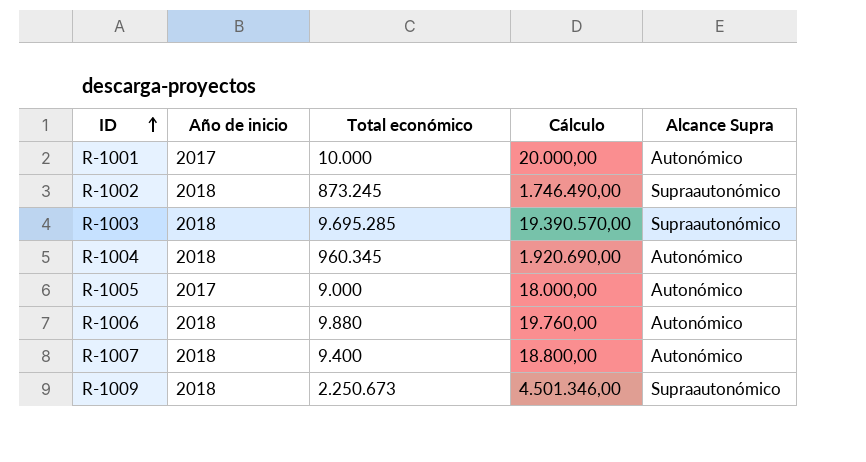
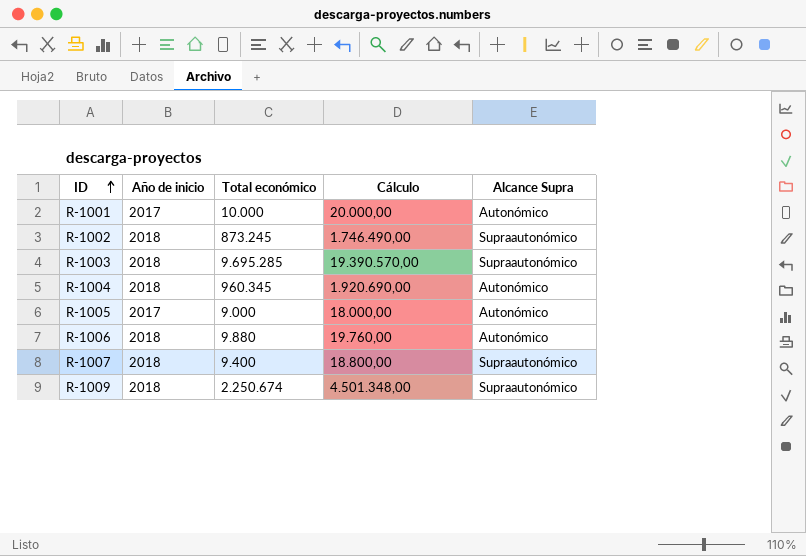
R-1007 | Alcance Supra: Autonómico -> Supraautonómico
R-1009 | Total económico: 2.250.673 -> 2.250.674
R-1009 | Cálculo: 4.501.346,00 -> 4.501.348,00

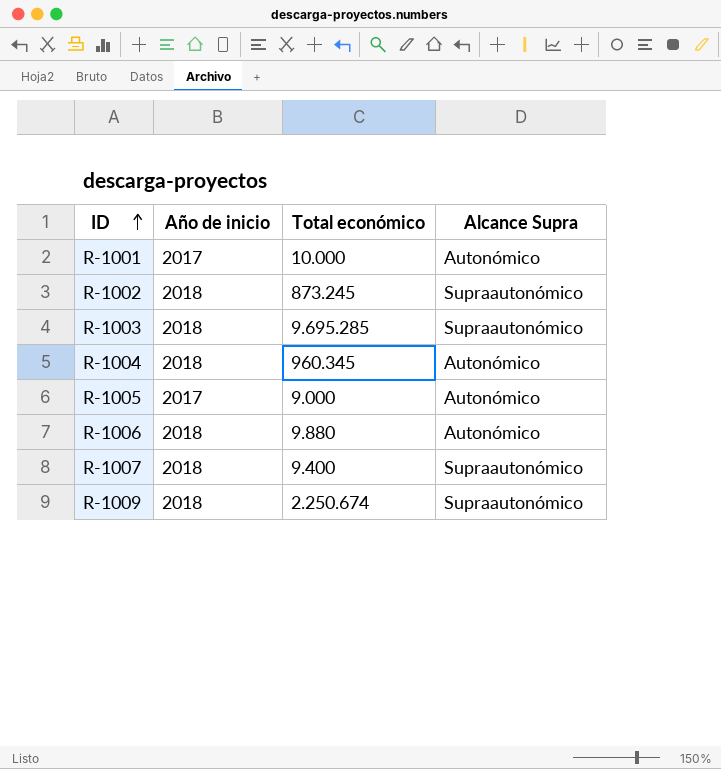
column Cálculo | formula: [Total económico] * 2 -> none

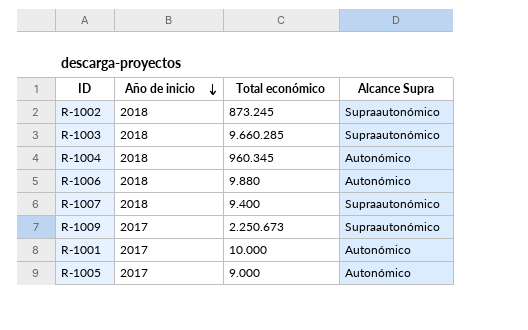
row order: ID ascending -> Año de inicio descending
R-1003 | Total económico: 9.695.285 -> 9.660.285
R-1009 | Año de inicio: 2018 -> 2017
R-1009 | Total económico: 2.250.674 -> 2.250.673

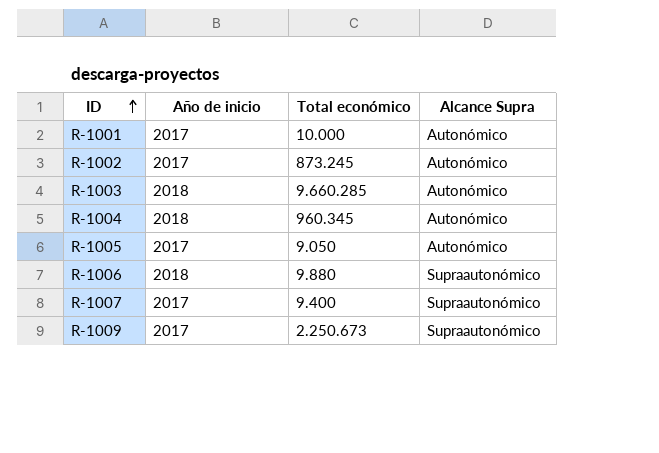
row order: Año de inicio descending -> ID ascending
R-1002 | Año de inicio: 2018 -> 2017
R-1002 | Alcance Supra: Supraautonómico -> Autonómico
R-1003 | Alcance Supra: Supraautonómico -> Autonómico
R-1005 | Total económico: 9.000 -> 9.050
R-1006 | Alcance Supra: Autonómico -> Supraautonómico
R-1007 | Año de inicio: 2018 -> 2017

